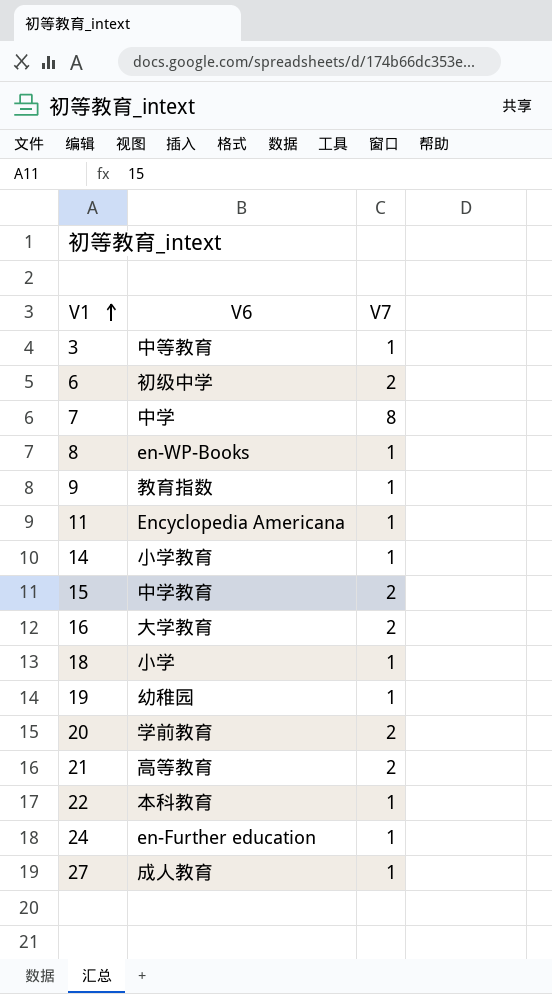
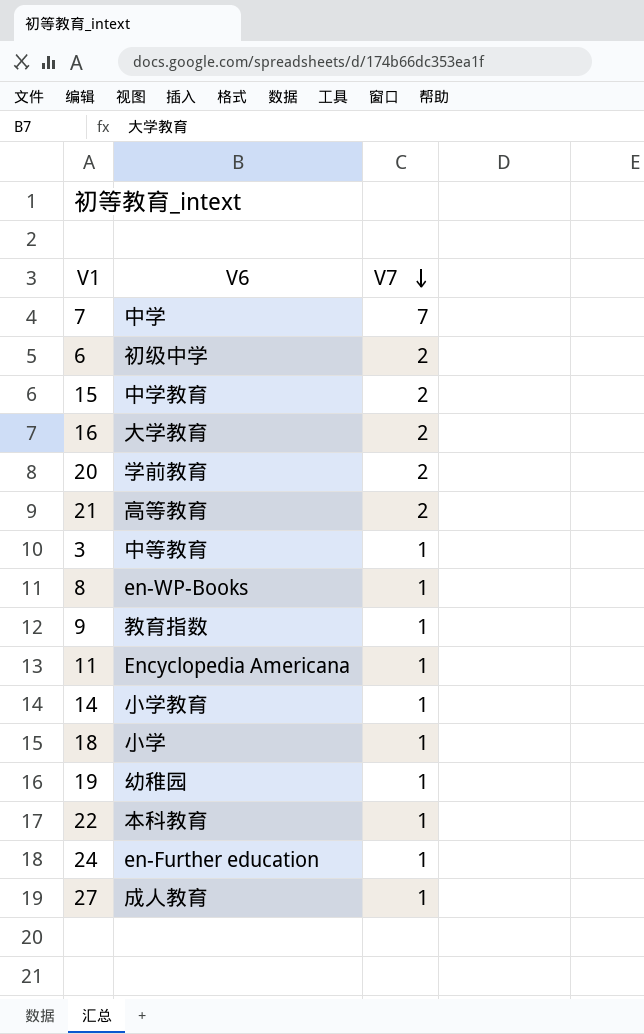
row order: V1 ascending -> V7 descending
7 | V7: 8 -> 7

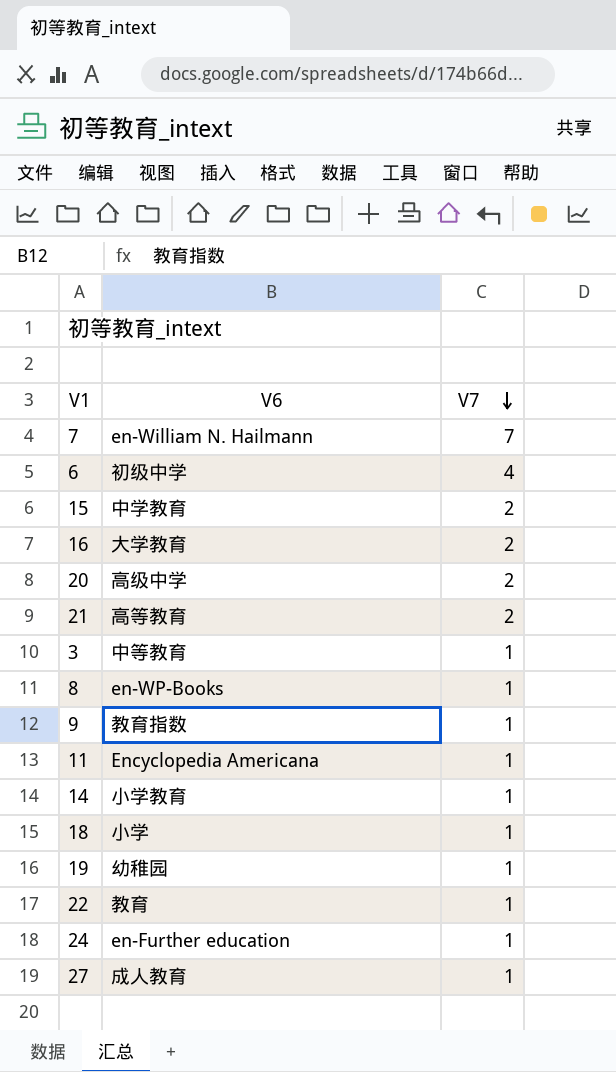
7 | V6: 中学 -> en-William N. Hailmann
6 | V7: 2 -> 4
20 | V6: 学前教育 -> 高级中学
22 | V6: 本科教育 -> 教育

